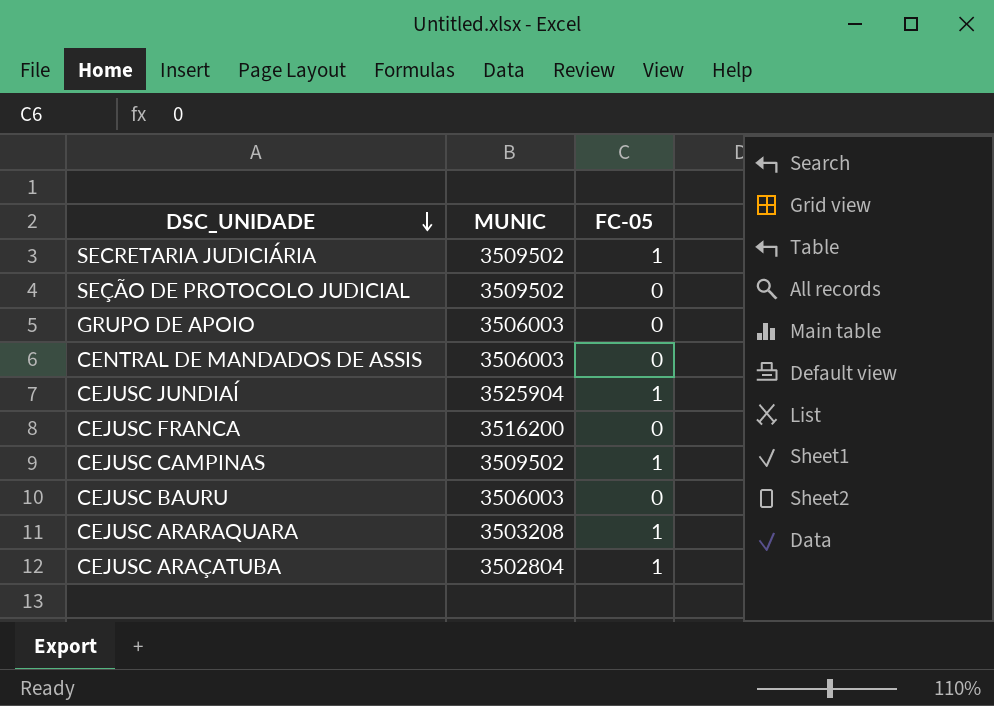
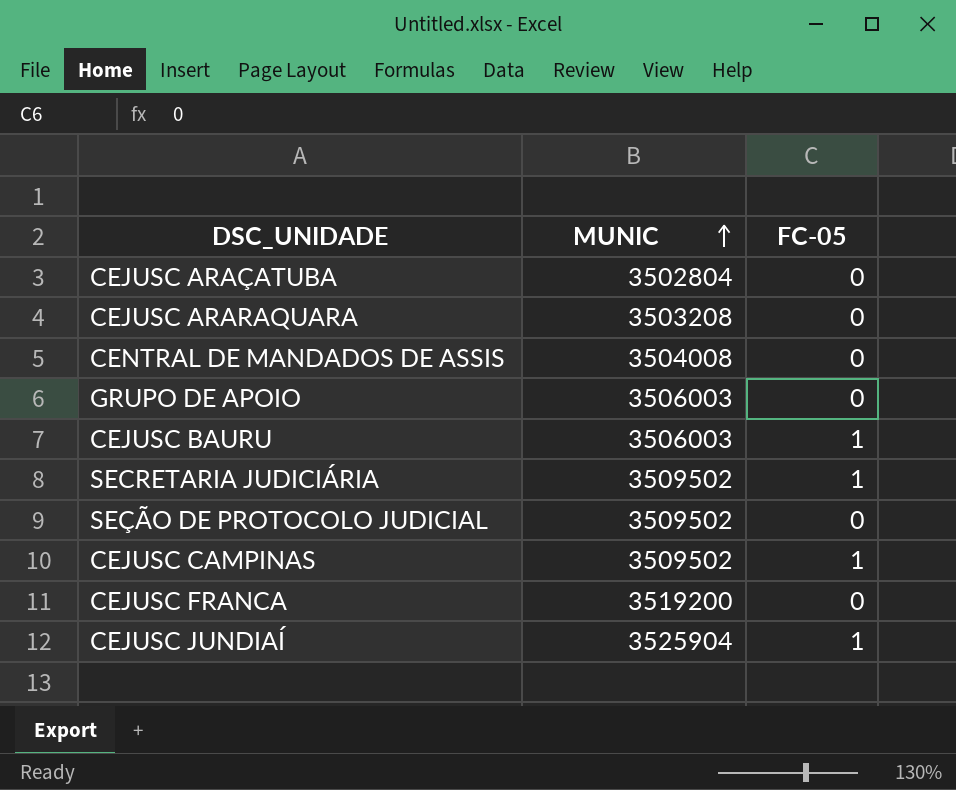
row order: DSC_UNIDADE descending -> MUNIC ascending
CEJUSC ARAÇATUBA | FC-05: 1 -> 0
CEJUSC ARARAQUARA | FC-05: 1 -> 0
CENTRAL DE MANDADOS DE ASSIS | MUNIC: 3506003 -> 3504008
CEJUSC BAURU | FC-05: 0 -> 1
CEJUSC FRANCA | MUNIC: 3516200 -> 3519200

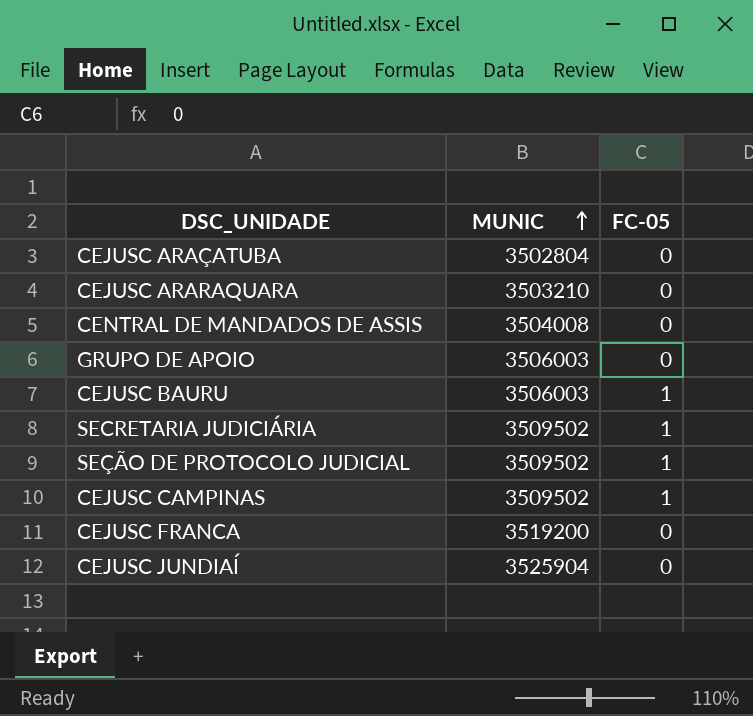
CEJUSC ARARAQUARA | MUNIC: 3503208 -> 3503210
SEÇÃO DE PROTOCOLO JUDICIAL | FC-05: 0 -> 1
CEJUSC JUNDIAÍ | FC-05: 1 -> 0

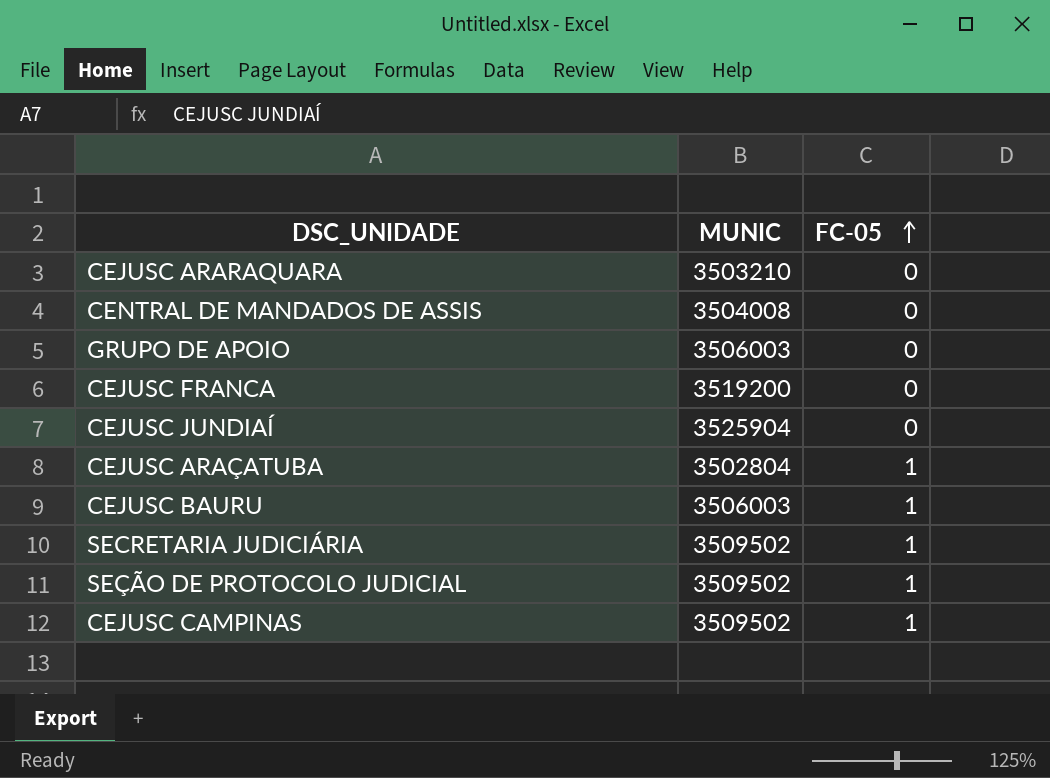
row order: MUNIC ascending -> FC-05 ascending
CEJUSC ARAÇATUBA | FC-05: 0 -> 1

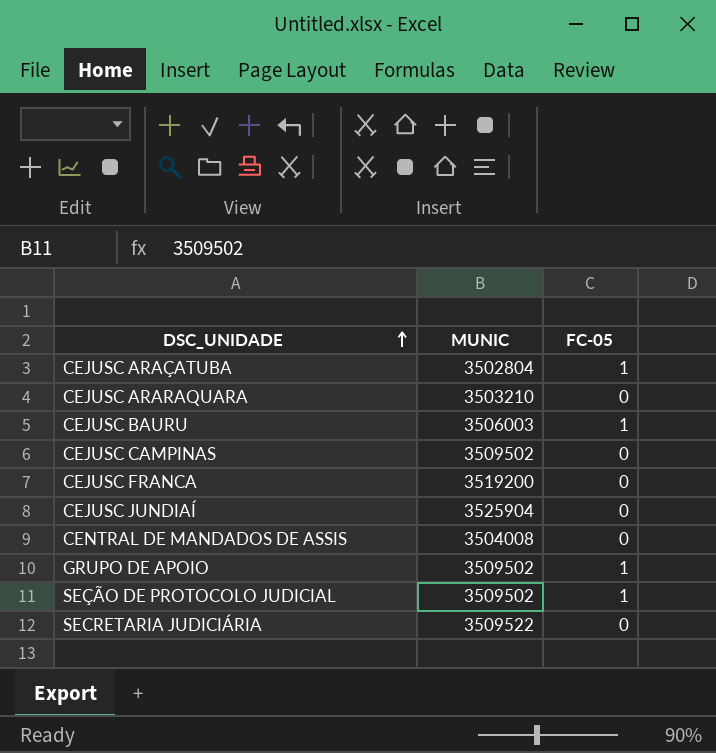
row order: FC-05 ascending -> DSC_UNIDADE ascending
CEJUSC CAMPINAS | FC-05: 1 -> 0
GRUPO DE APOIO | MUNIC: 3506003 -> 3509502
GRUPO DE APOIO | FC-05: 0 -> 1
SECRETARIA JUDICIÁRIA | MUNIC: 3509502 -> 3509522
SECRETARIA JUDICIÁRIA | FC-05: 1 -> 0

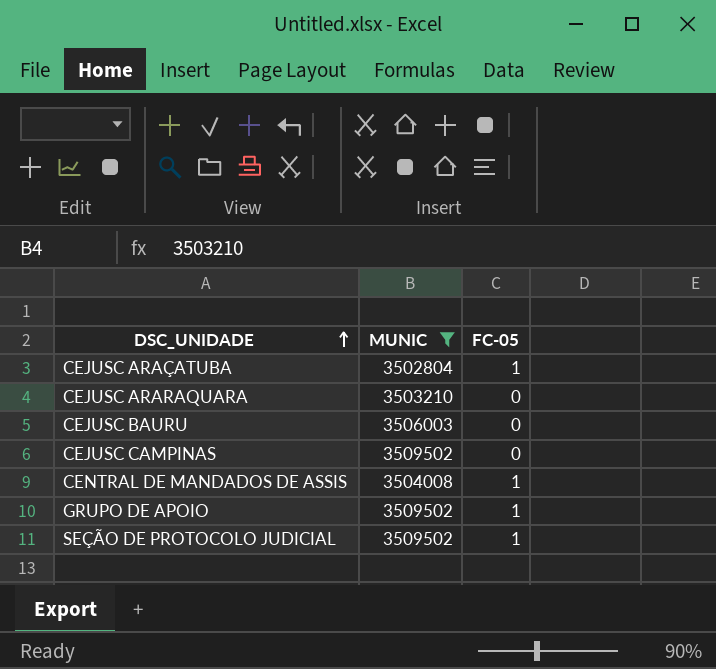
filter: none -> MUNIC <= 3509502
CEJUSC BAURU | FC-05: 1 -> 0
CENTRAL DE MANDADOS DE ASSIS | FC-05: 0 -> 1

